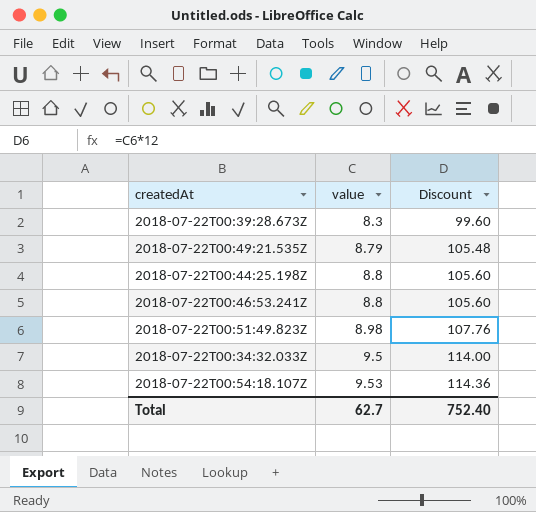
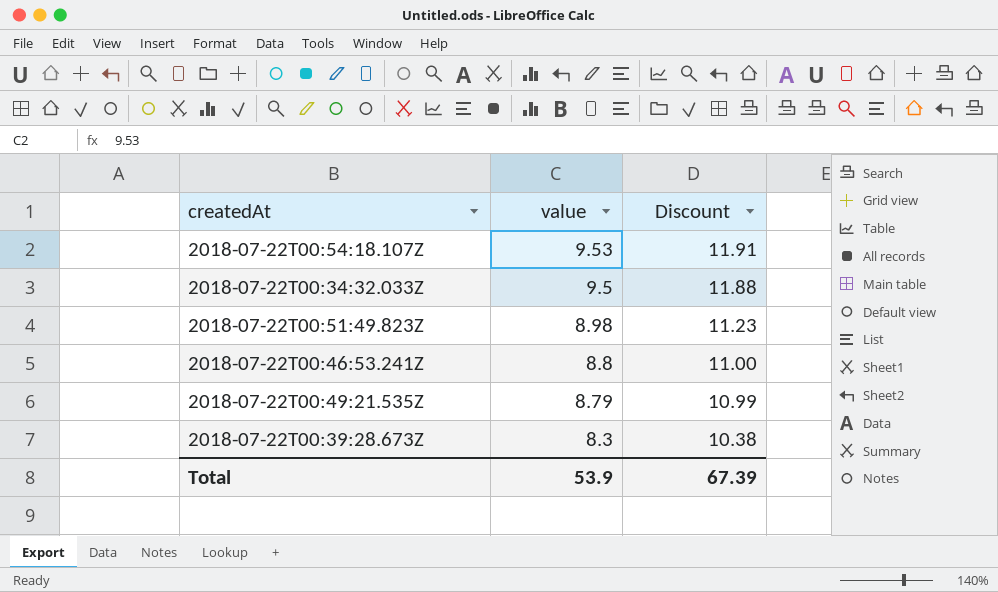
row order: value ascending -> value descending
column Discount | formula: [value] * 12 -> [value] * 1.25
row 2018-07-22T00:44:25.198Z: 8.8 | 105.60 -> none
Total | value: 62.7 -> 53.9
Total | Discount: 752.40 -> 67.39

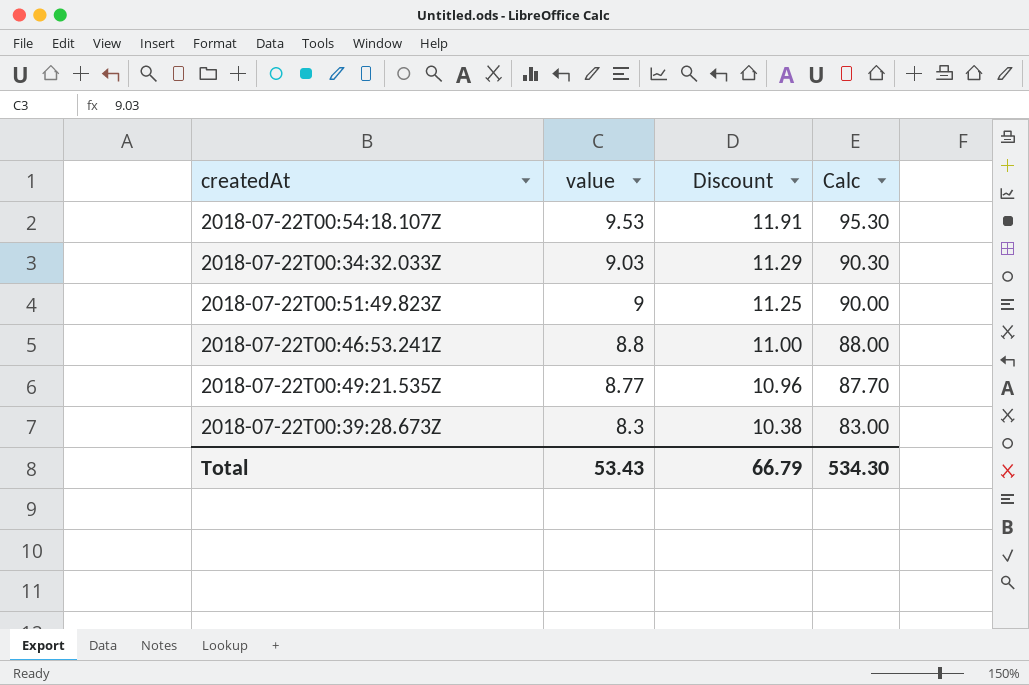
column Calc | formula: none -> [value] * 10
2018-07-22T00:34:32.033Z | value: 9.5 -> 9.03
2018-07-22T00:34:32.033Z | Discount: 11.88 -> 11.29
2018-07-22T00:51:49.823Z | value: 8.98 -> 9
2018-07-22T00:51:49.823Z | Discount: 11.23 -> 11.25
2018-07-22T00:49:21.535Z | value: 8.79 -> 8.77
2018-07-22T00:49:21.535Z | Discount: 10.99 -> 10.96
Total | value: 53.9 -> 53.43
Total | Discount: 67.39 -> 66.79

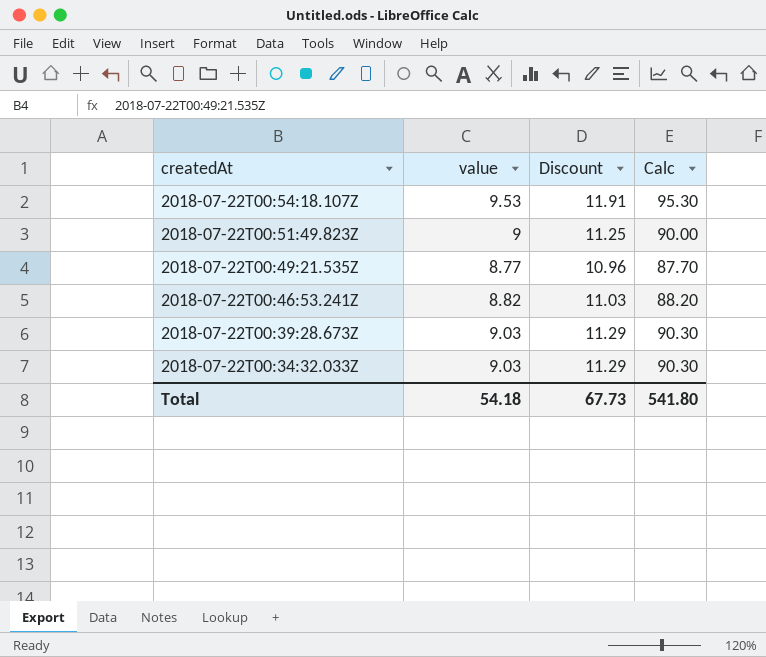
row order: value descending -> createdAt descending
2018-07-22T00:46:53.241Z | value: 8.8 -> 8.82
2018-07-22T00:46:53.241Z | Discount: 11.00 -> 11.03
2018-07-22T00:46:53.241Z | Calc: 88.00 -> 88.20
2018-07-22T00:39:28.673Z | value: 8.3 -> 9.03
2018-07-22T00:39:28.673Z | Discount: 10.38 -> 11.29
2018-07-22T00:39:28.673Z | Calc: 83.00 -> 90.30
Total | value: 53.43 -> 54.18
Total | Discount: 66.79 -> 67.73
Total | Calc: 534.30 -> 541.80

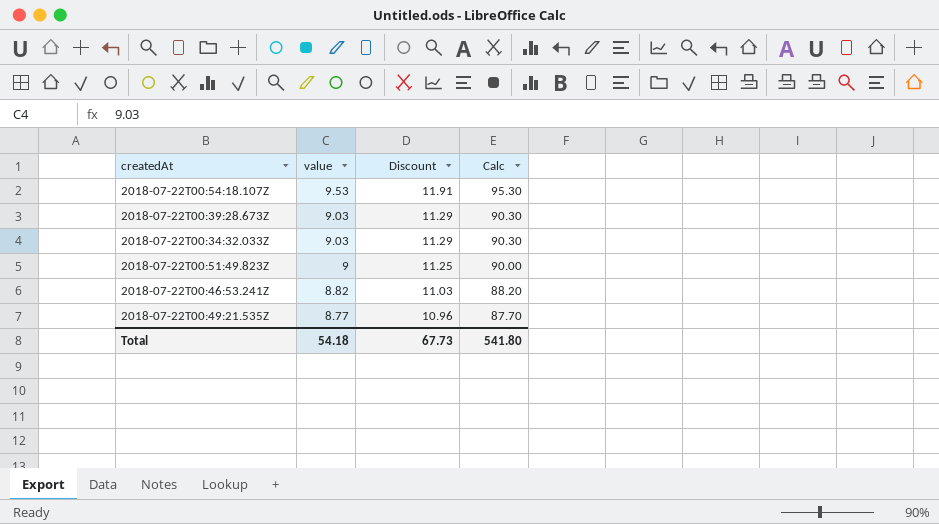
row order: createdAt descending -> value descending

